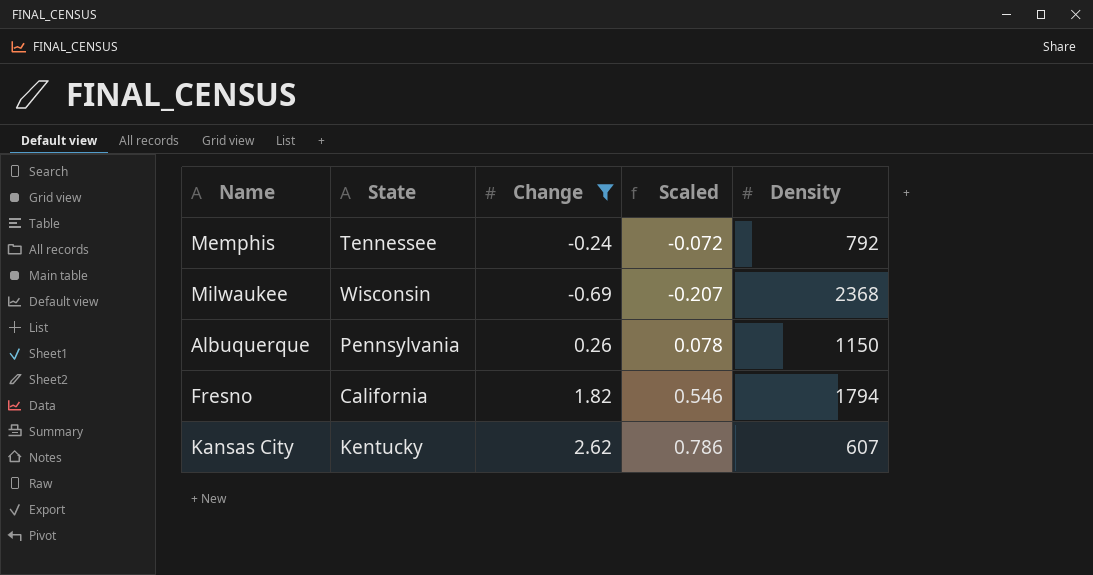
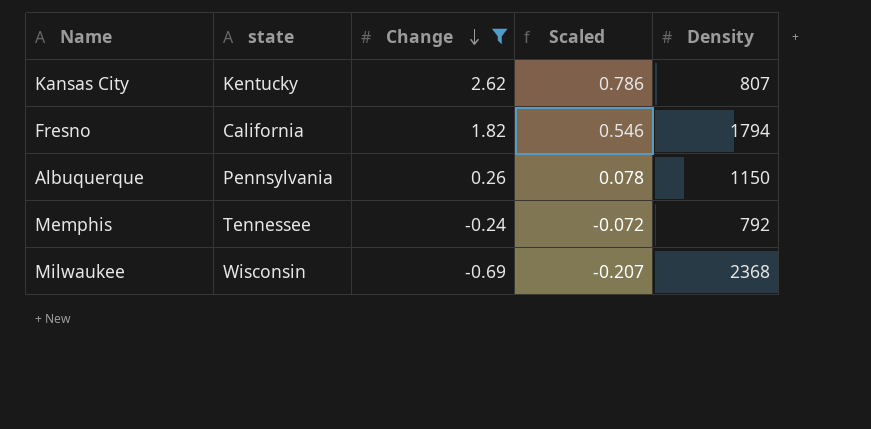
row order: none -> Change descending
column name: State -> state
Kansas City | Density: 607 -> 807

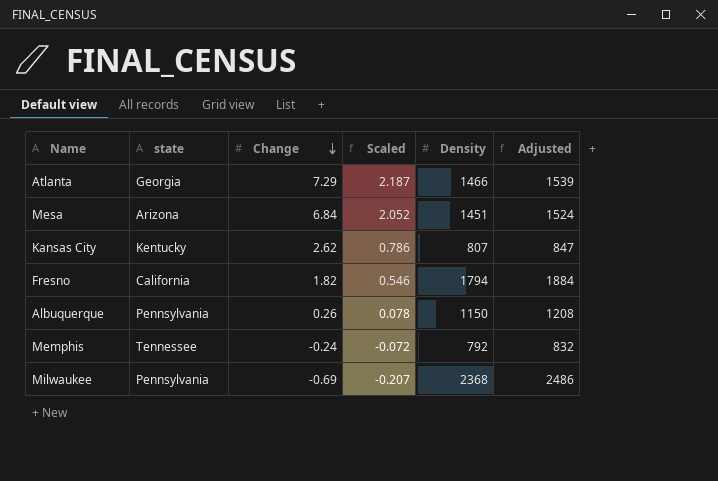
filter: Change <= 2.62 -> none
column Adjusted | formula: none -> [Density] * 1.05
Milwaukee | state: Wisconsin -> Pennsylvania

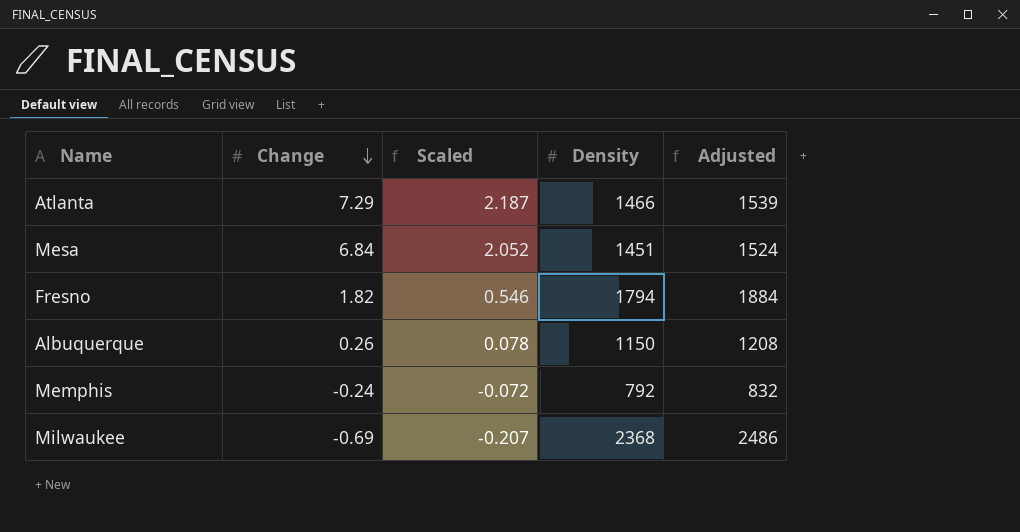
column state | position: 2 -> none
row Kansas City: Kentucky | 2.62 | 0.786 | 807 | 847 -> none

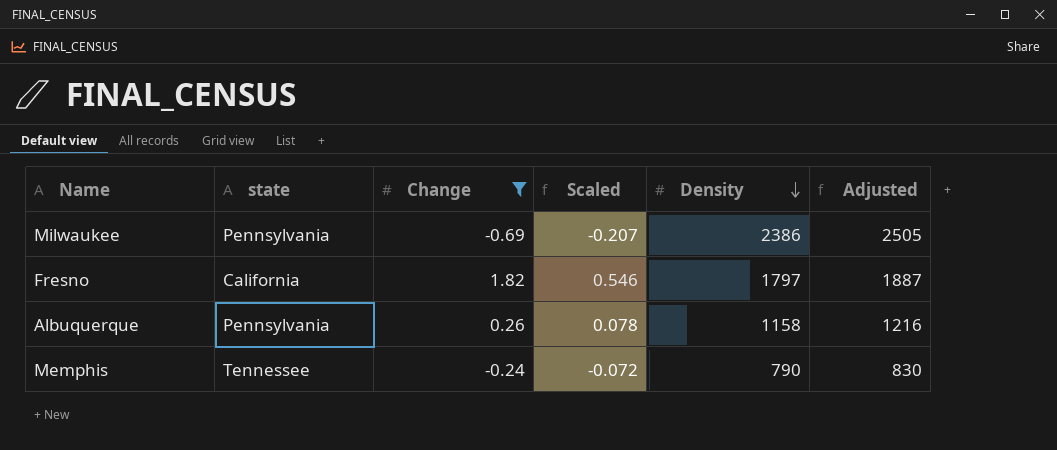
filter: none -> Change <= 1.82
row order: Change descending -> Density descending
column state | position: none -> 2
Milwaukee | Density: 2368 -> 2386
Milwaukee | Adjusted: 2486 -> 2505
Fresno | Density: 1794 -> 1797
Fresno | Adjusted: 1884 -> 1887
Albuquerque | Density: 1150 -> 1158
Albuquerque | Adjusted: 1208 -> 1216
Memphis | Density: 792 -> 790
Memphis | Adjusted: 832 -> 830

